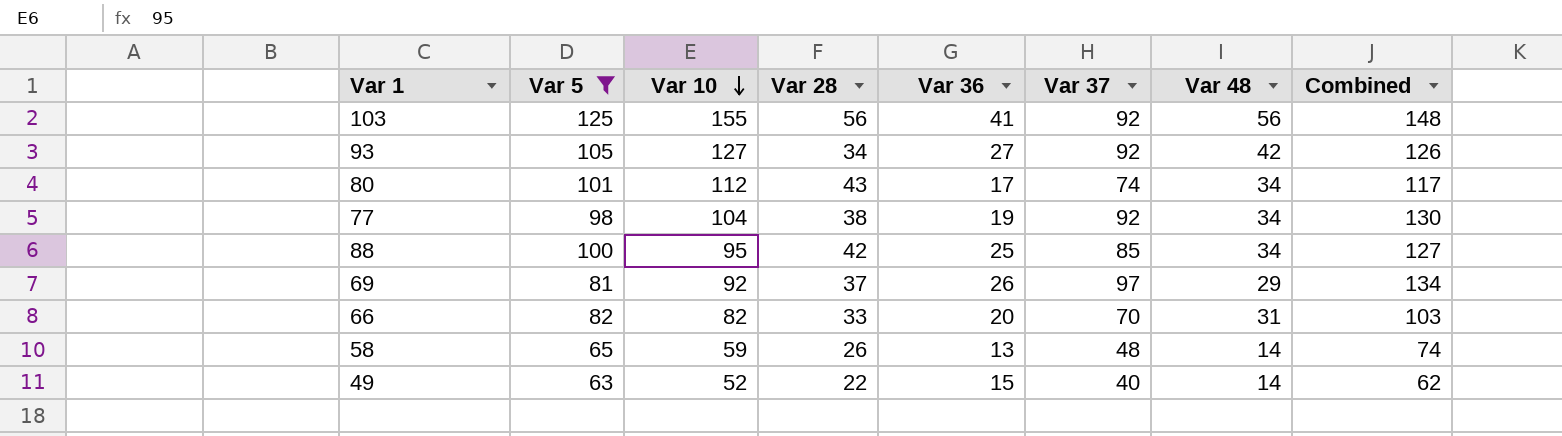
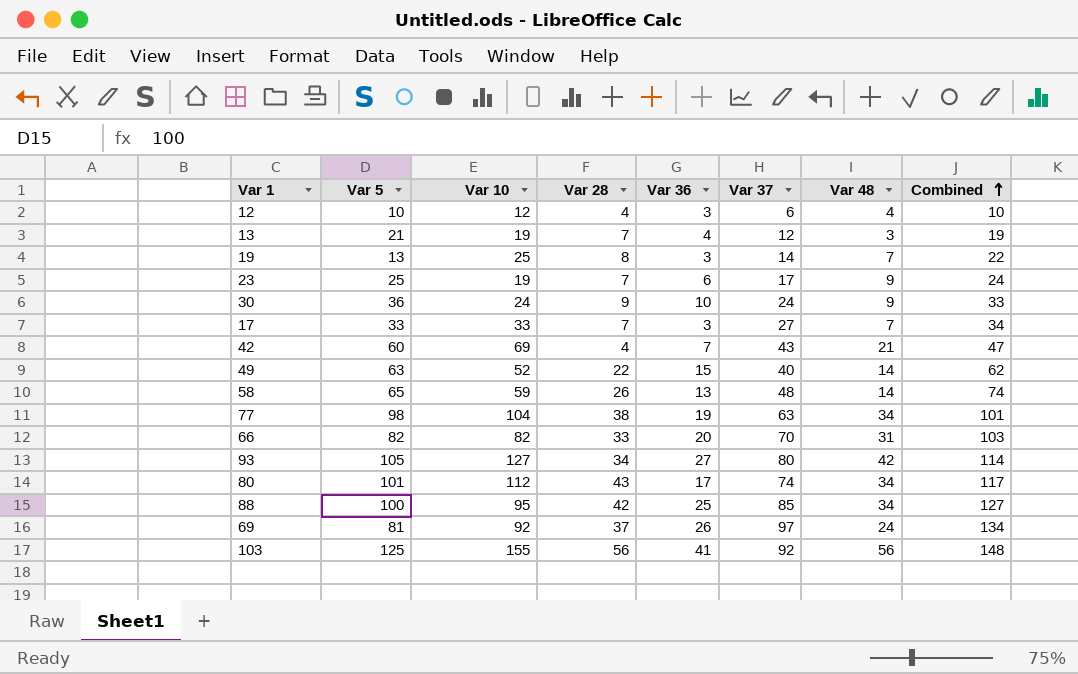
filter: Var 5 >= 63 -> none
row order: Var 10 descending -> Combined ascending
77 | Var 37: 92 -> 63
77 | Combined: 130 -> 101
93 | Var 37: 92 -> 80
93 | Combined: 126 -> 114
69 | Var 48: 29 -> 24

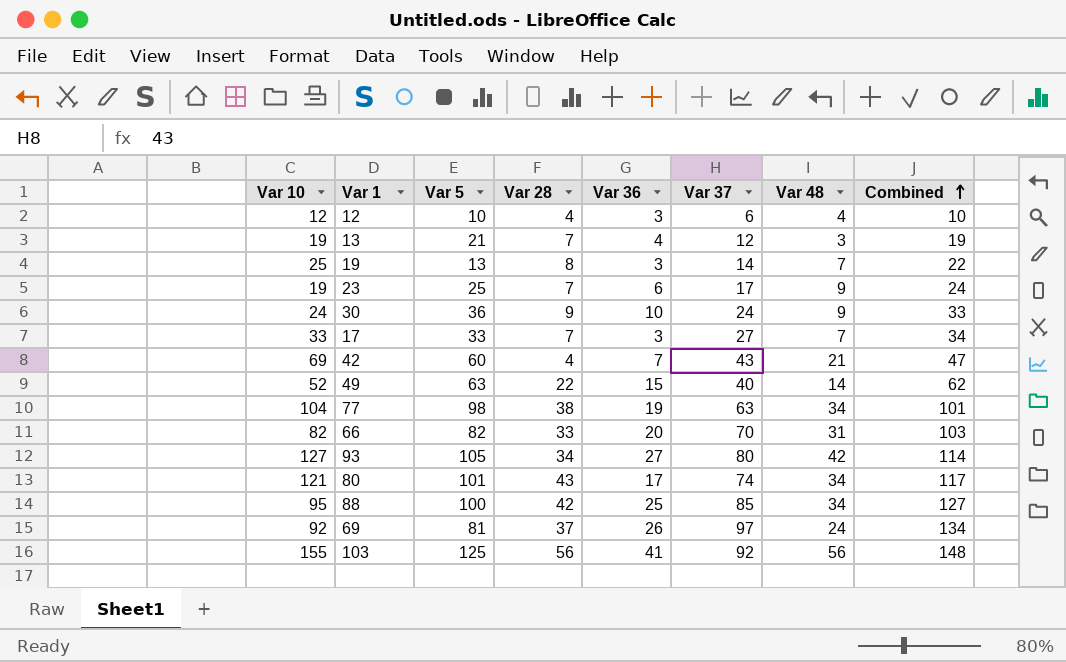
column Var 10 | position: 3 -> 1
row 58: 65 | 59 | 26 | 13 | 48 | 14 | 74 -> none
80 | Var 10: 112 -> 121

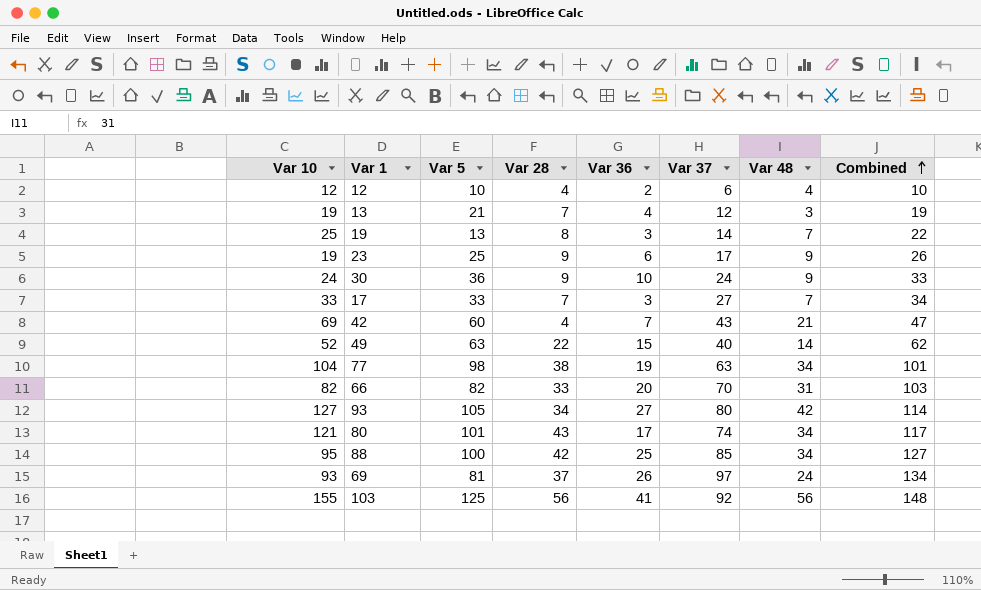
12 | Var 36: 3 -> 2
23 | Var 28: 7 -> 9
23 | Combined: 24 -> 26
69 | Var 10: 92 -> 93

